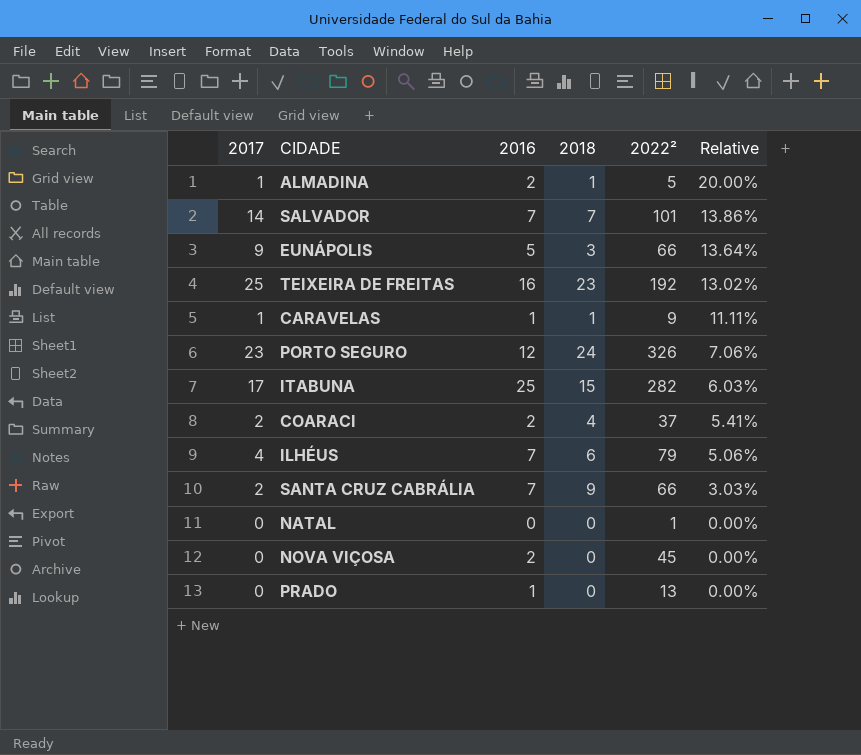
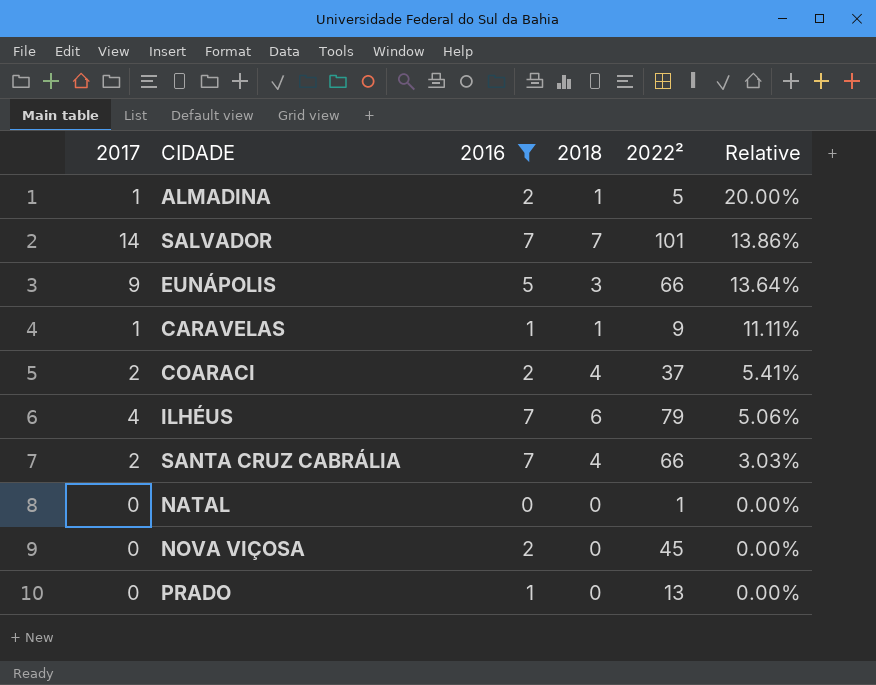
filter: none -> 2016 <= 7
SANTA CRUZ CABRÁLIA | 2018: 9 -> 4

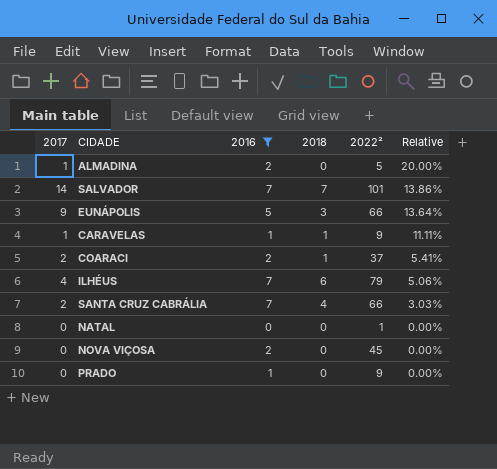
ALMADINA | 2018: 1 -> 0
COARACI | 2018: 4 -> 1
PRADO | 2022²: 13 -> 9

